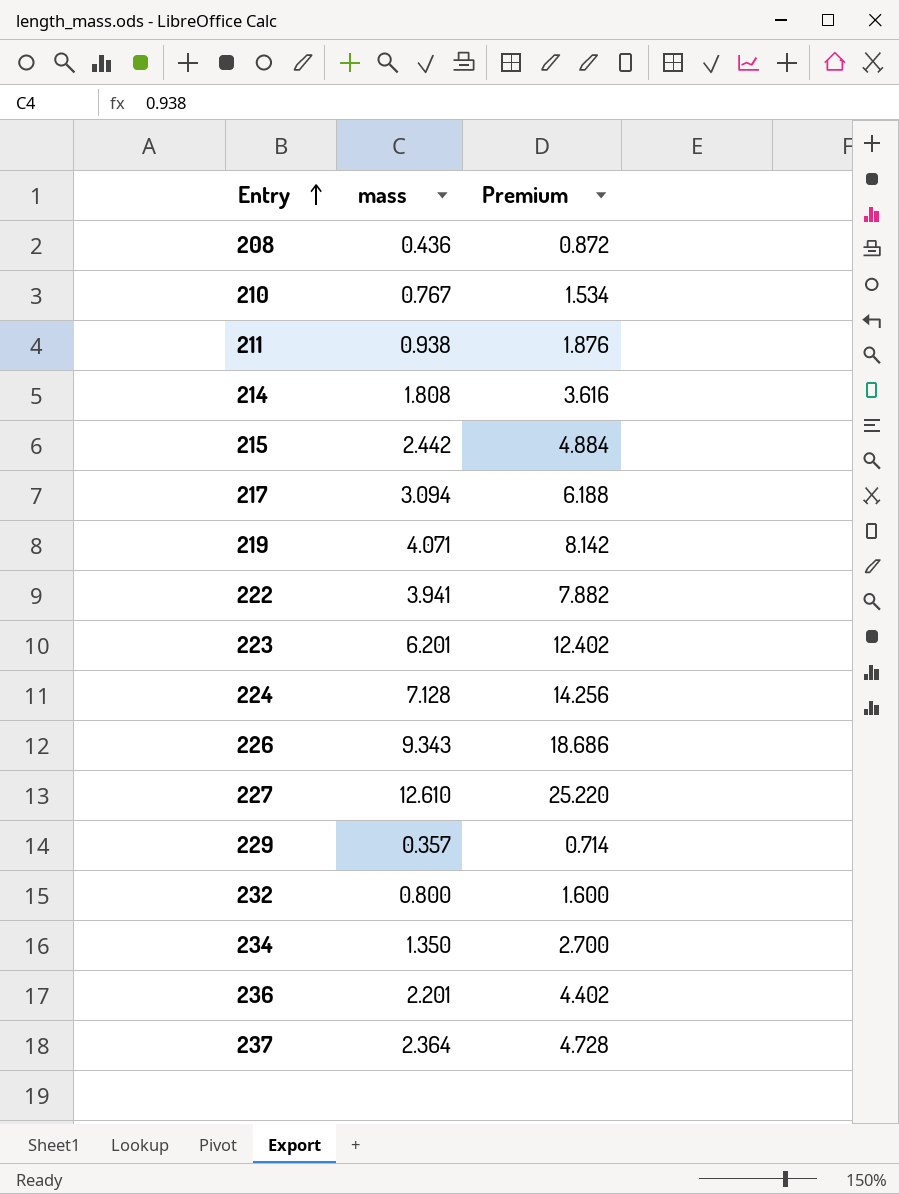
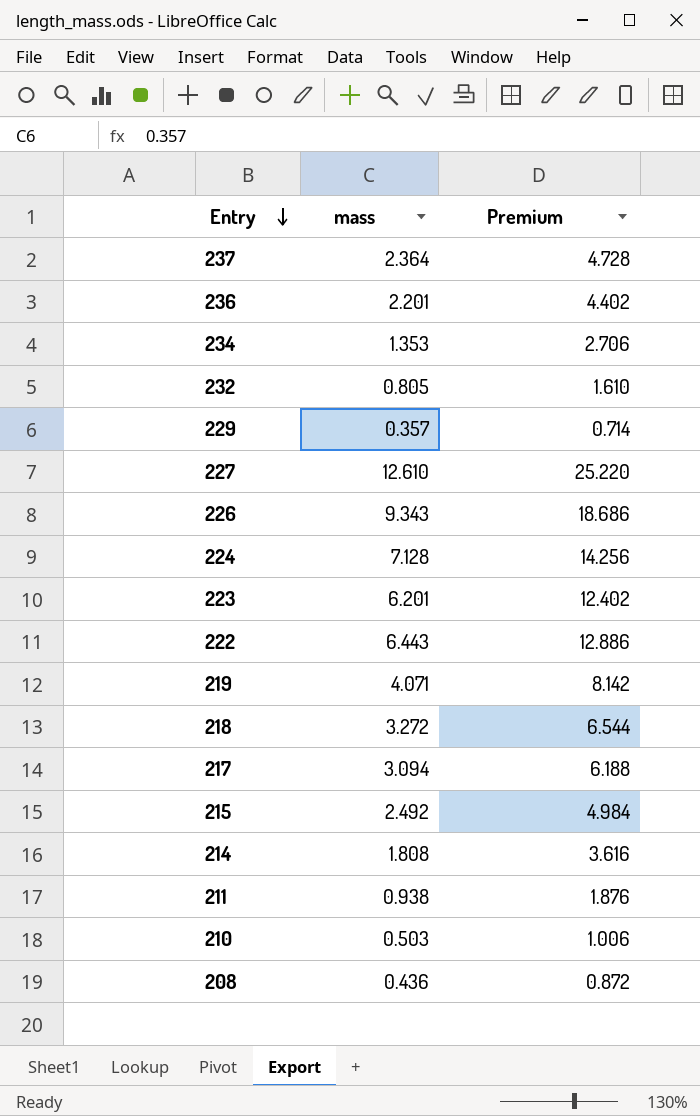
row order: Entry ascending -> Entry descending
234 | mass: 1.350 -> 1.353
234 | Premium: 2.700 -> 2.706
232 | mass: 0.800 -> 0.805
232 | Premium: 1.600 -> 1.610
222 | mass: 3.941 -> 6.443
222 | Premium: 7.882 -> 12.886
row 218: none -> 3.272 | 6.544
215 | mass: 2.442 -> 2.492
215 | Premium: 4.884 -> 4.984
210 | mass: 0.767 -> 0.503
210 | Premium: 1.534 -> 1.006

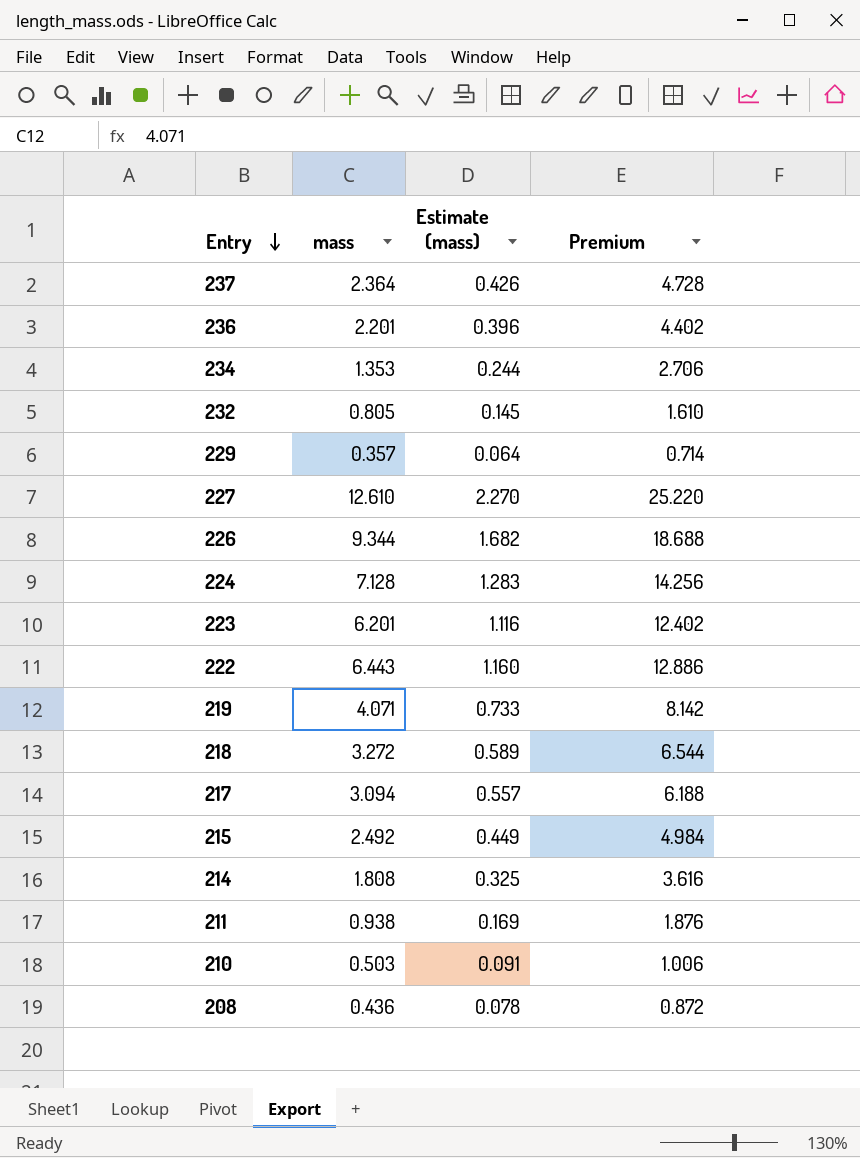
column Estimate (mass) | formula: none -> [mass] * 0.18
226 | mass: 9.343 -> 9.344
226 | Premium: 18.686 -> 18.688

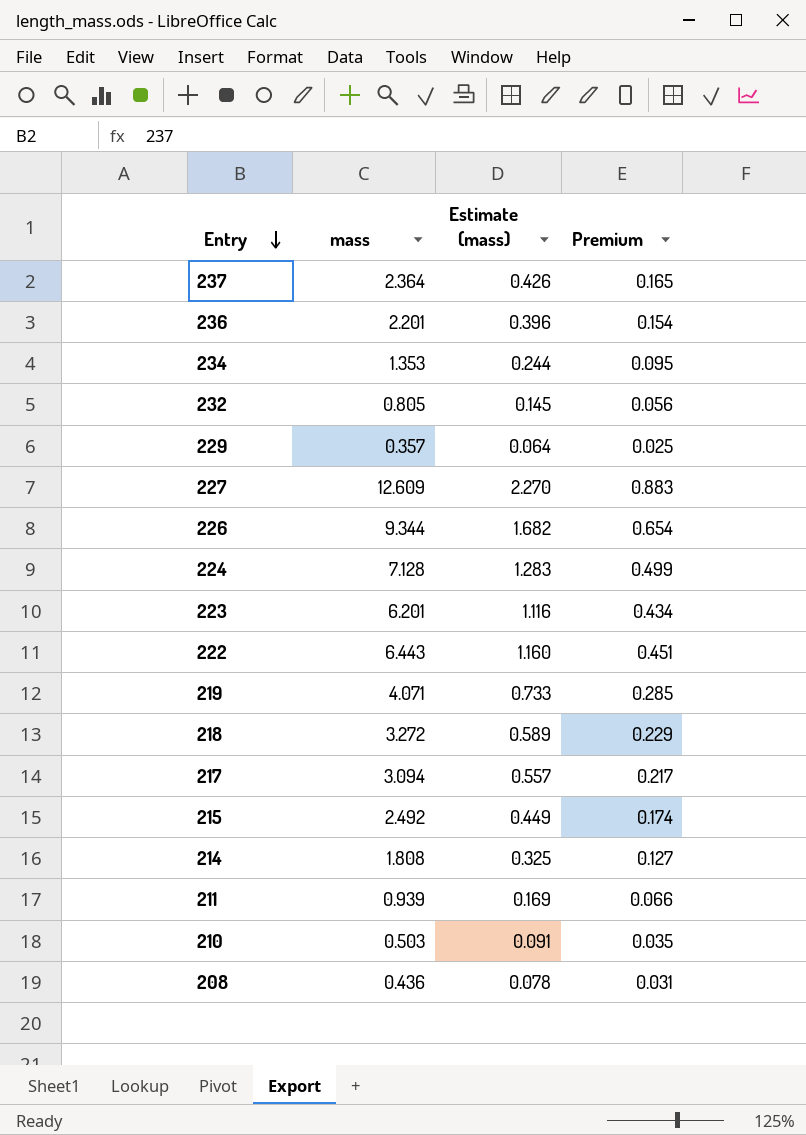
column Premium | formula: [mass] * 2 -> [mass] * 0.07
227 | mass: 12.610 -> 12.609
211 | mass: 0.938 -> 0.939

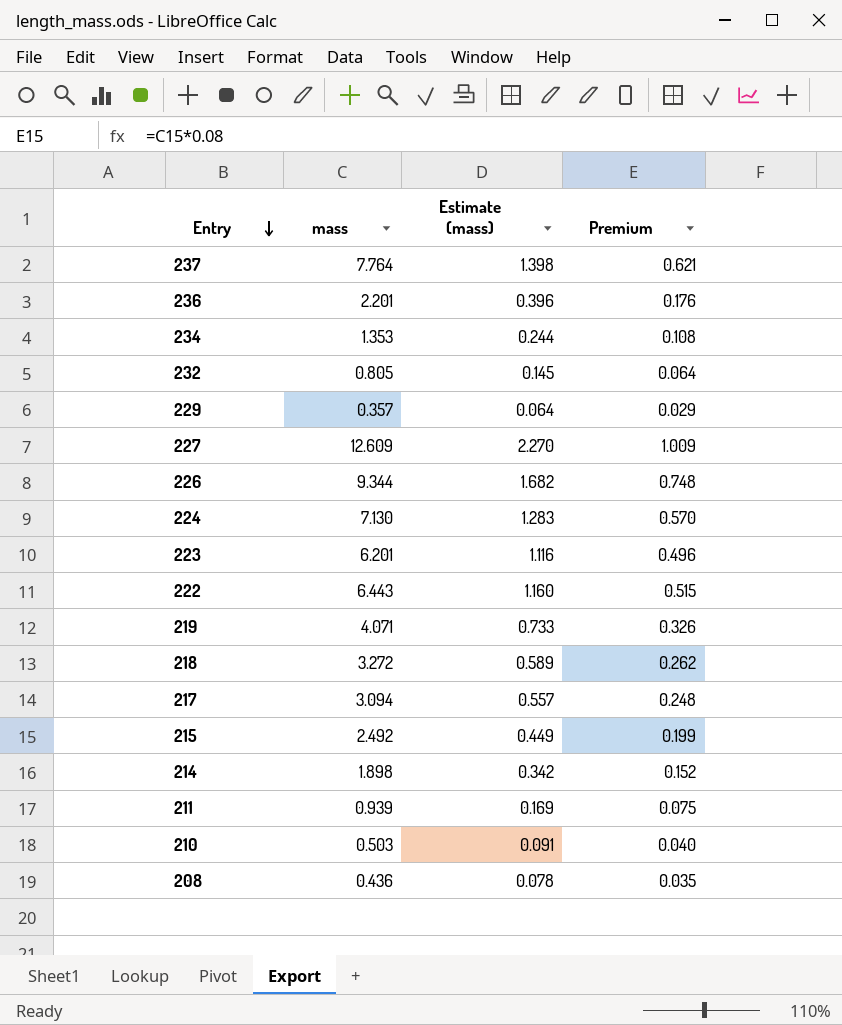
column Premium | formula: [mass] * 0.07 -> [mass] * 0.08
237 | mass: 2.364 -> 7.764
237 | Estimate (mass): 0.426 -> 1.398
224 | mass: 7.128 -> 7.130
214 | mass: 1.808 -> 1.898
214 | Estimate (mass): 0.325 -> 0.342

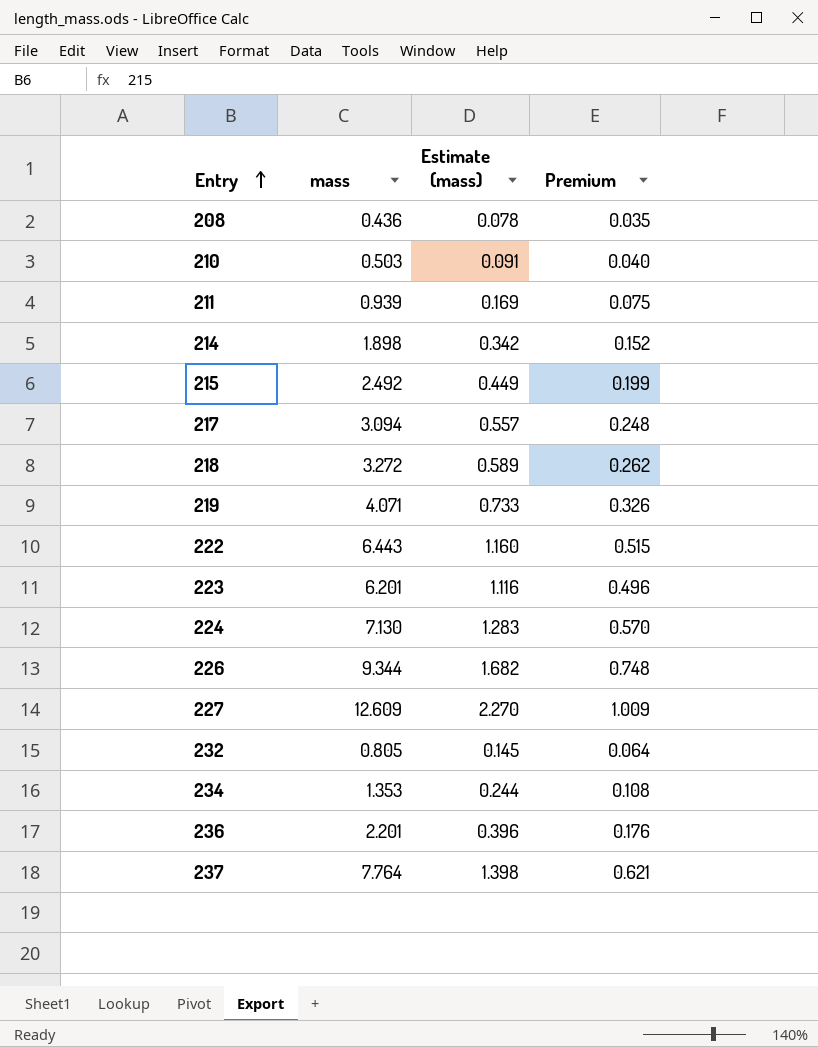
row order: Entry descending -> Entry ascending
row 229: 0.357 | 0.064 | 0.029 -> none

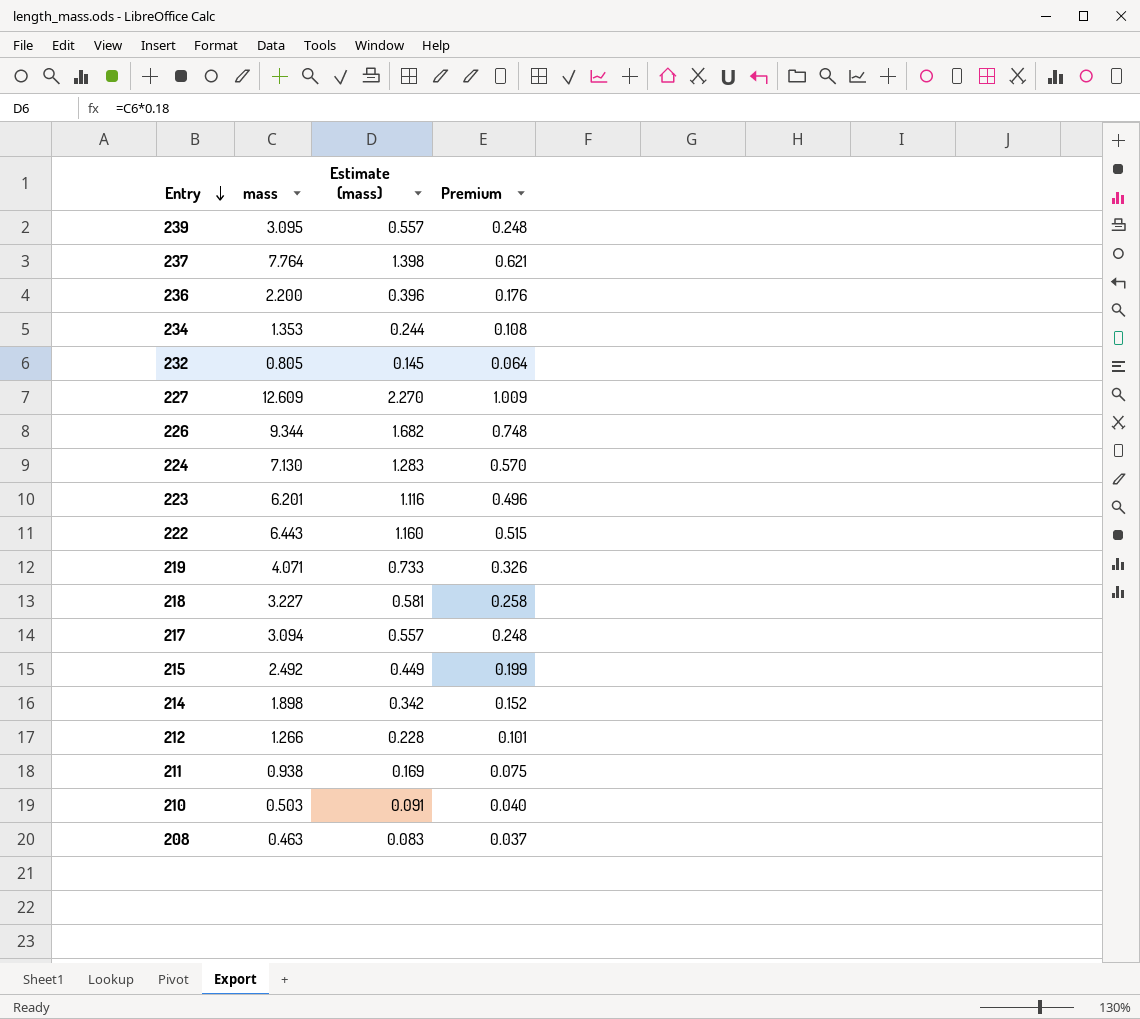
row order: Entry ascending -> Entry descending
row 239: none -> 3.095 | 0.557 | 0.248
236 | mass: 2.201 -> 2.200
218 | mass: 3.272 -> 3.227
218 | Estimate (mass): 0.589 -> 0.581
218 | Premium: 0.262 -> 0.258
row 212: none -> 1.266 | 0.228 | 0.101
211 | mass: 0.939 -> 0.938
208 | mass: 0.436 -> 0.463
208 | Estimate (mass): 0.078 -> 0.083
208 | Premium: 0.035 -> 0.037

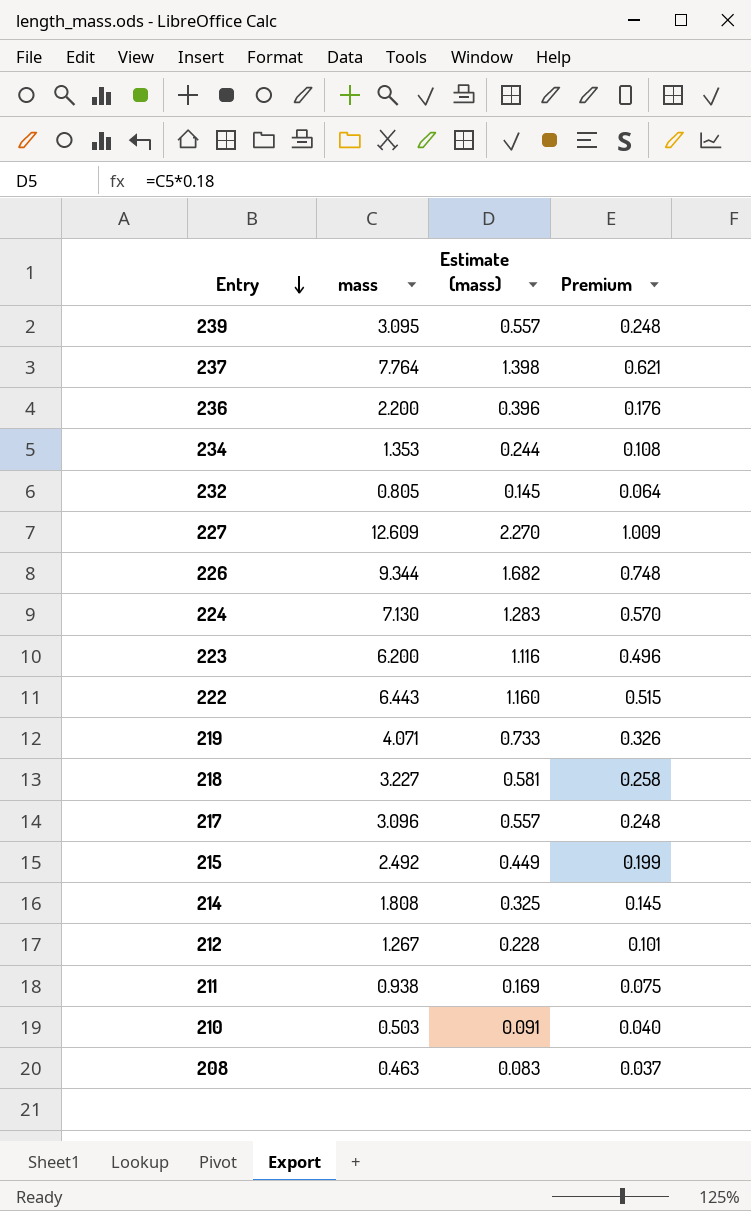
223 | mass: 6.201 -> 6.200
217 | mass: 3.094 -> 3.096
214 | mass: 1.898 -> 1.808
214 | Estimate (mass): 0.342 -> 0.325
214 | Premium: 0.152 -> 0.145
212 | mass: 1.266 -> 1.267

